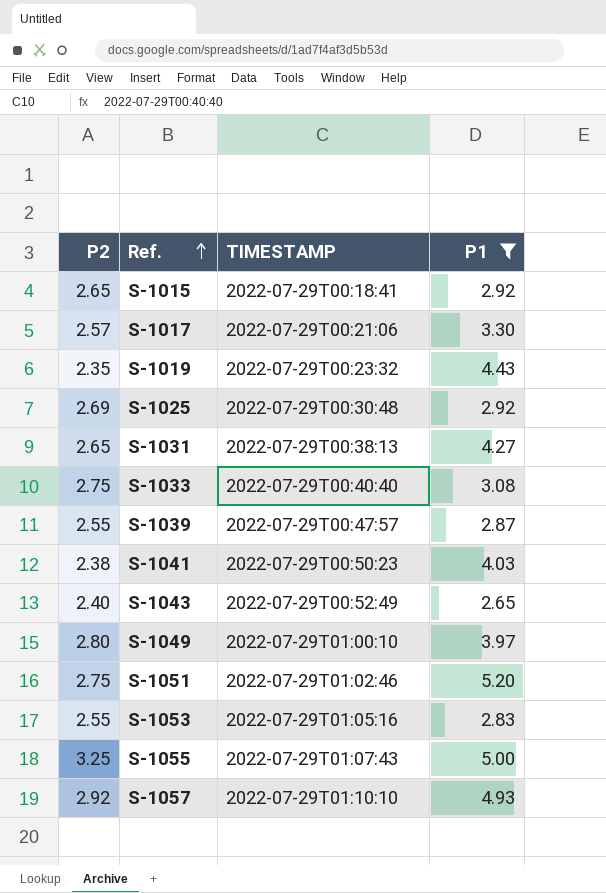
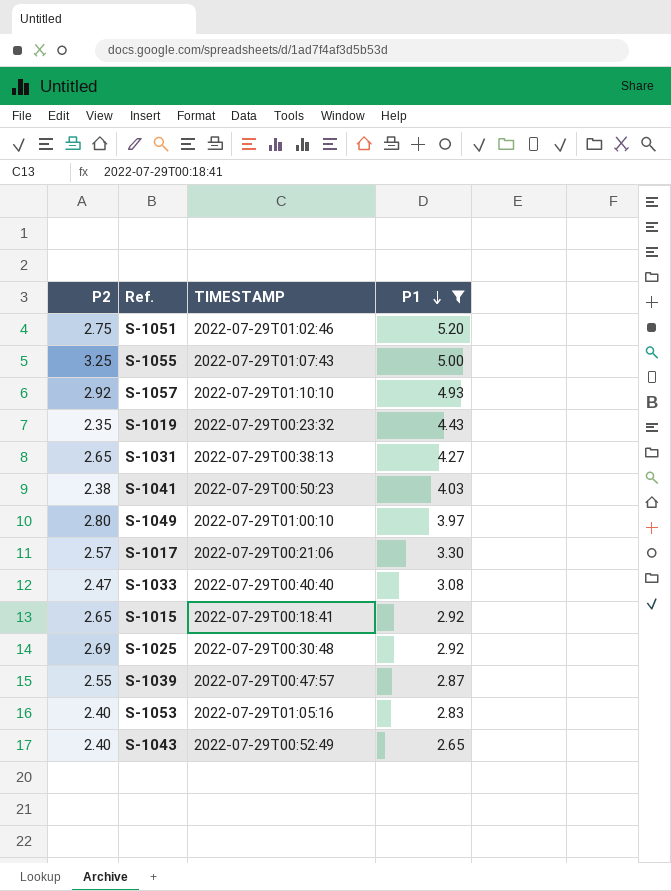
row order: Ref. ascending -> P1 descending
S-1033 | P2: 2.75 -> 2.47
S-1053 | P2: 2.55 -> 2.40

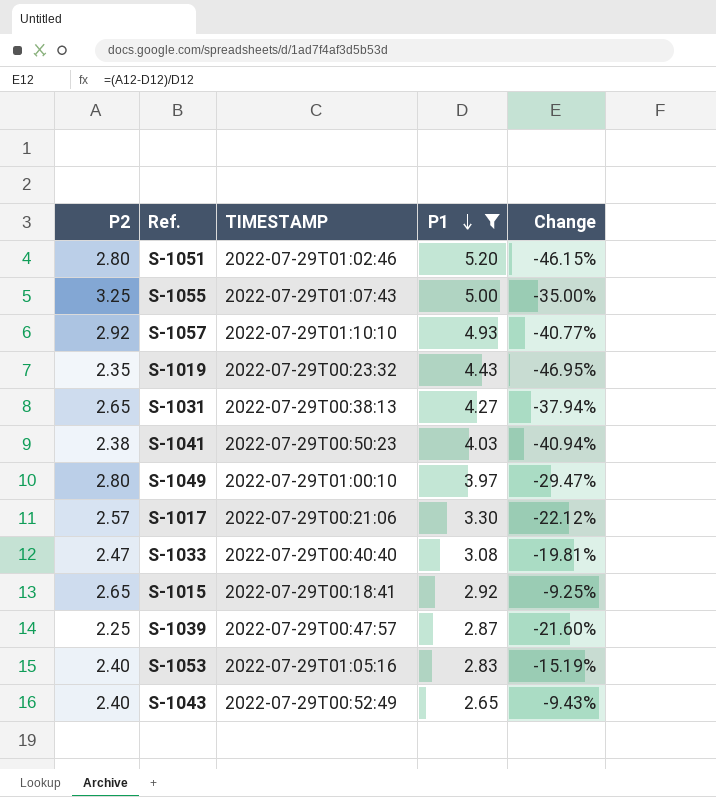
column Change | formula: none -> ([P2] - [P1]) / [P1]
row S-1025: 2.69 | 2022-07-29T00:30:48 | 2.92 -> none
S-1051 | P2: 2.75 -> 2.80
S-1039 | P2: 2.55 -> 2.25

